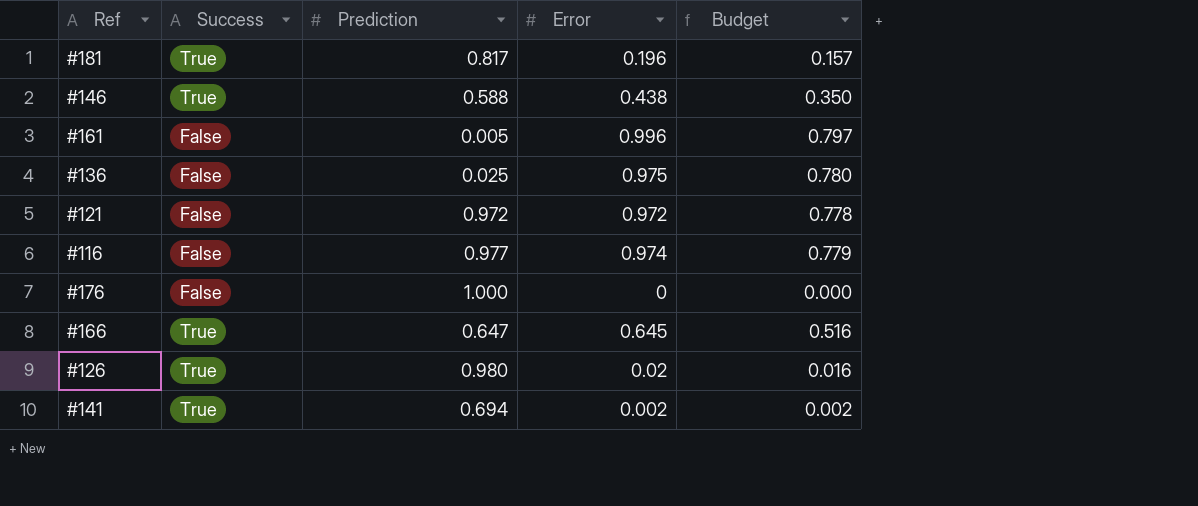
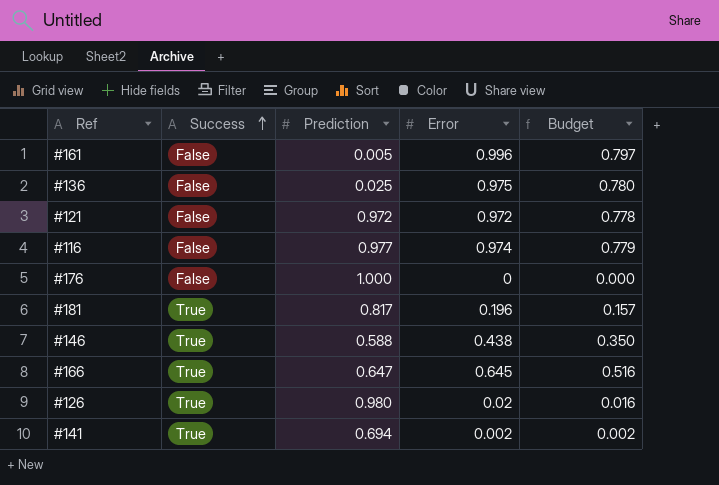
row order: none -> Success ascending

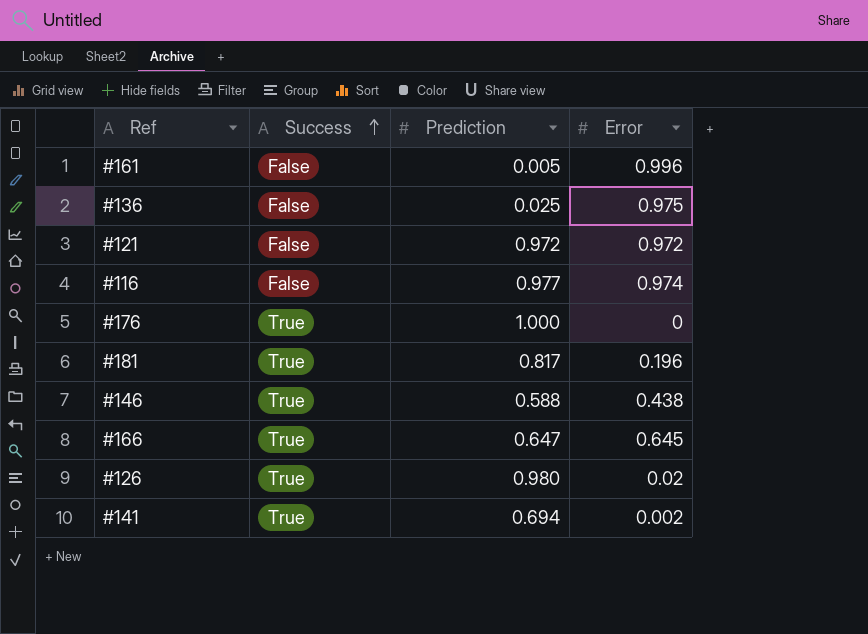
column Budget | formula: [Error] * 0.8 -> none
#176 | Success: False -> True

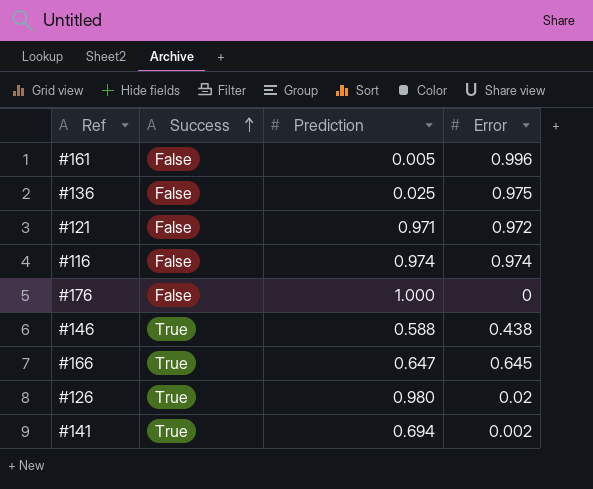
row #181: True | 0.817 | 0.196 -> none
#121 | Prediction: 0.972 -> 0.971
#116 | Prediction: 0.977 -> 0.974
#176 | Success: True -> False

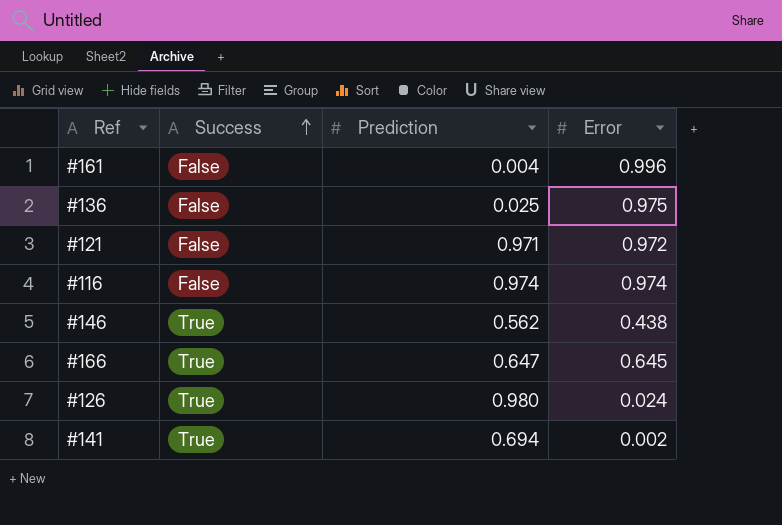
row #176: False | 1.000 | 0 -> none
#161 | Prediction: 0.005 -> 0.004
#146 | Prediction: 0.588 -> 0.562
#126 | Error: 0.02 -> 0.024

